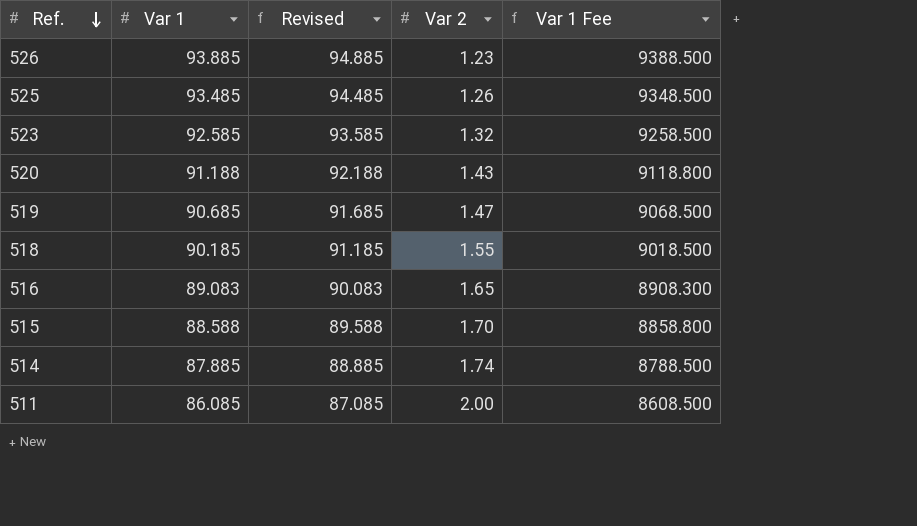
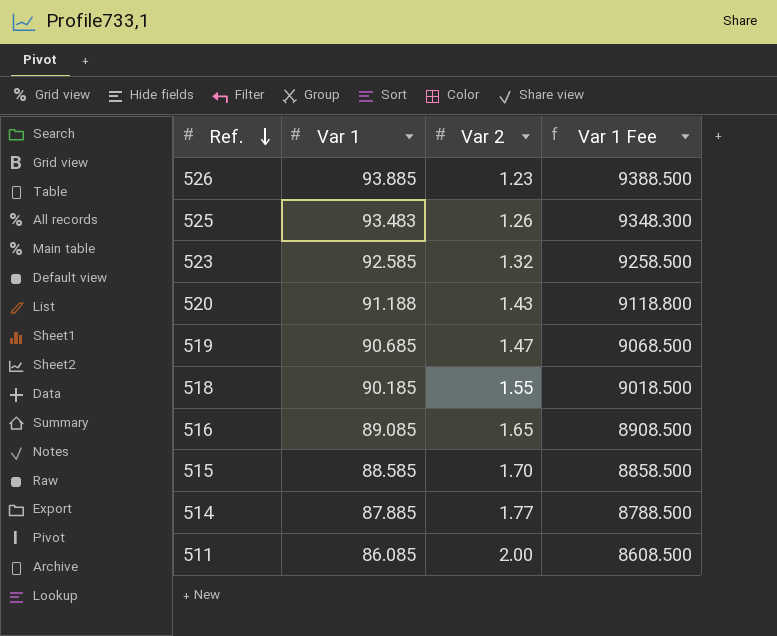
column Revised | formula: [Var 1] + 1 -> none
525 | Var 1: 93.485 -> 93.483
525 | Var 1 Fee: 9348.500 -> 9348.300
516 | Var 1: 89.083 -> 89.085
516 | Var 1 Fee: 8908.300 -> 8908.500
515 | Var 1: 88.588 -> 88.585
515 | Var 1 Fee: 8858.800 -> 8858.500
514 | Var 2: 1.74 -> 1.77

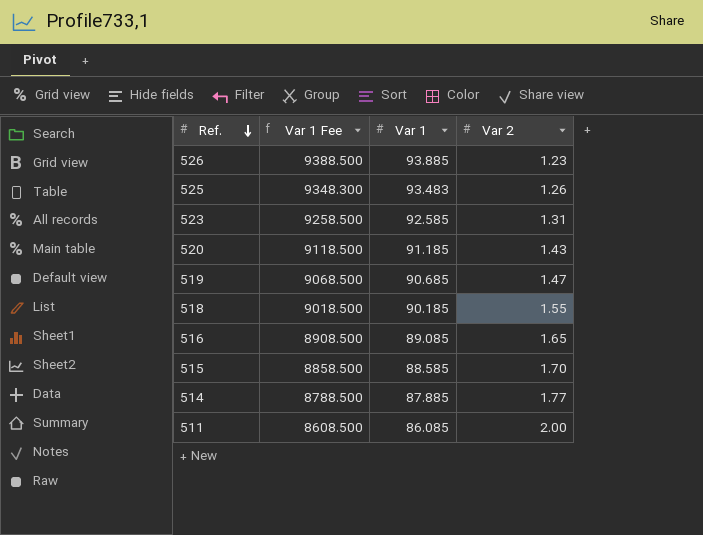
column Var 1 Fee | position: 4 -> 2
523 | Var 2: 1.32 -> 1.31
520 | Var 1 Fee: 9118.800 -> 9118.500
520 | Var 1: 91.188 -> 91.185

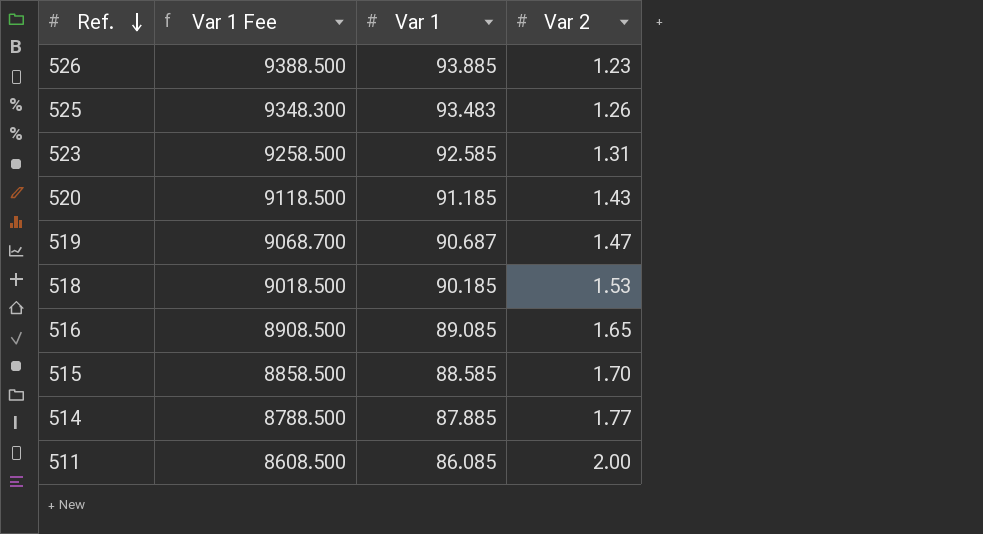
519 | Var 1 Fee: 9068.500 -> 9068.700
519 | Var 1: 90.685 -> 90.687
518 | Var 2: 1.55 -> 1.53

